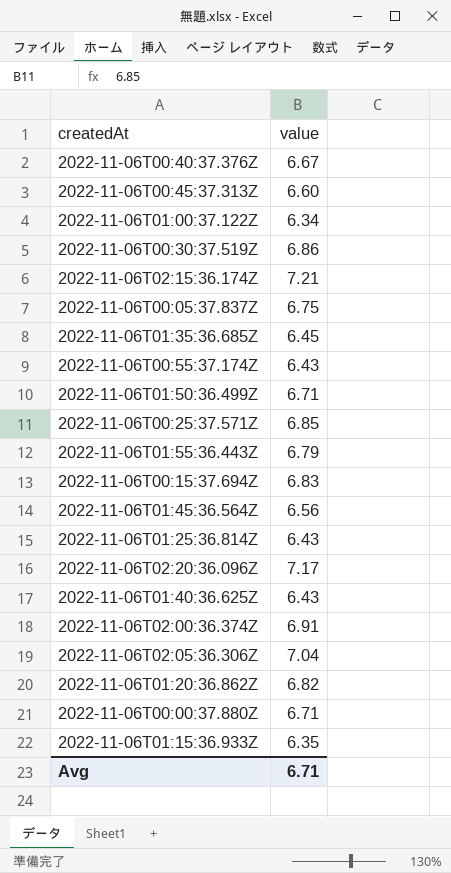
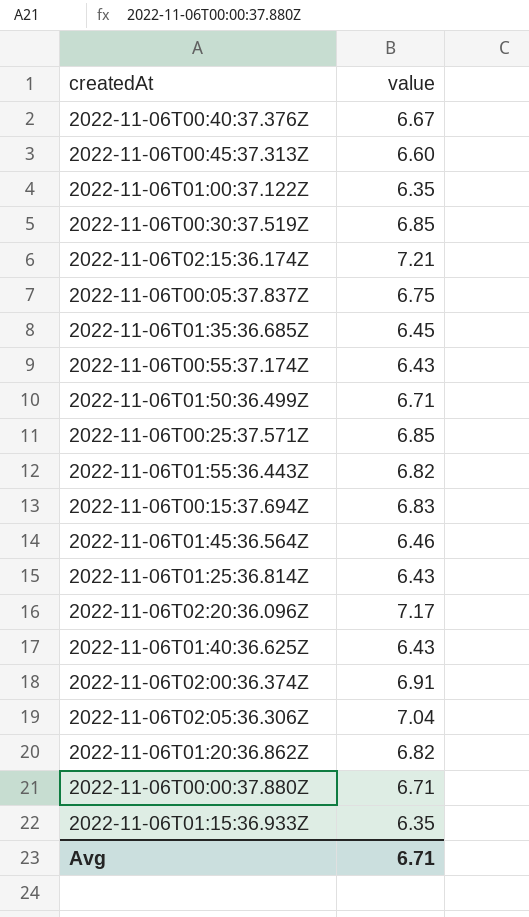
2022-11-06T01:00:37.122Z | value: 6.34 -> 6.35
2022-11-06T00:30:37.519Z | value: 6.86 -> 6.85
2022-11-06T01:55:36.443Z | value: 6.79 -> 6.82
2022-11-06T01:45:36.564Z | value: 6.56 -> 6.46

